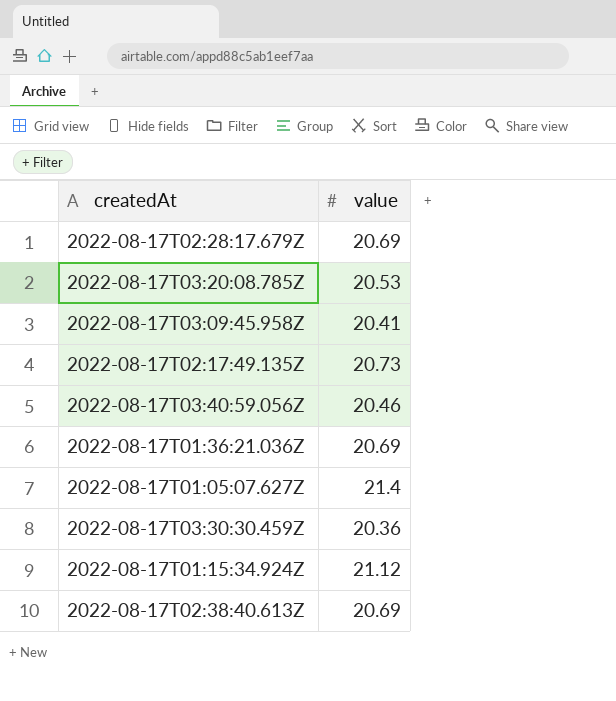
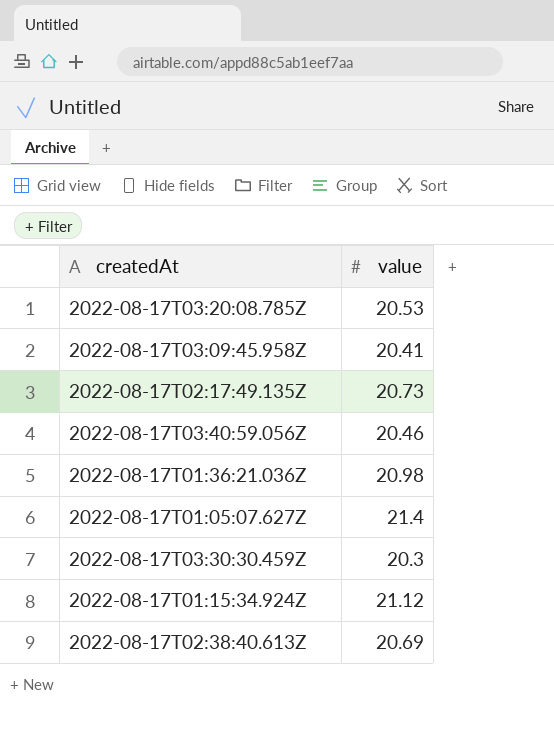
row 2022-08-17T02:28:17.679Z: 20.69 -> none
2022-08-17T01:36:21.036Z | value: 20.69 -> 20.98
2022-08-17T03:30:30.459Z | value: 20.36 -> 20.3

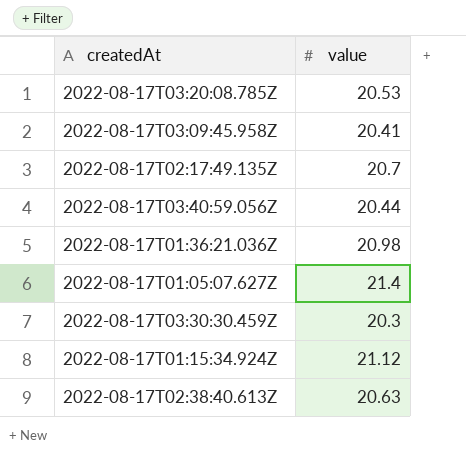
2022-08-17T02:17:49.135Z | value: 20.73 -> 20.7
2022-08-17T03:40:59.056Z | value: 20.46 -> 20.44
2022-08-17T02:38:40.613Z | value: 20.69 -> 20.63

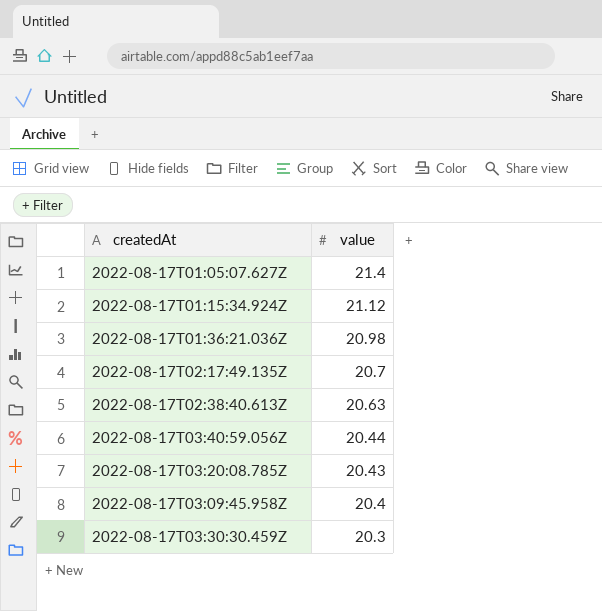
row order: none -> value descending
2022-08-17T03:20:08.785Z | value: 20.53 -> 20.43
2022-08-17T03:09:45.958Z | value: 20.41 -> 20.4

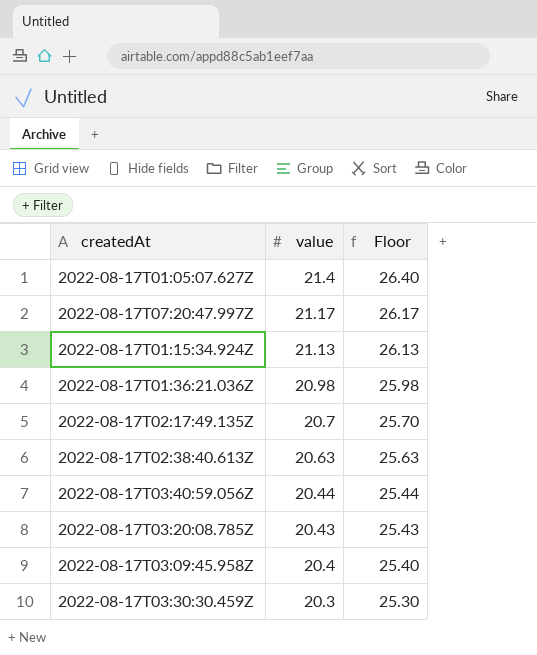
column Floor | formula: none -> [value] + 5
row 2022-08-17T07:20:47.997Z: none -> 21.17 | 26.17
2022-08-17T01:15:34.924Z | value: 21.12 -> 21.13

